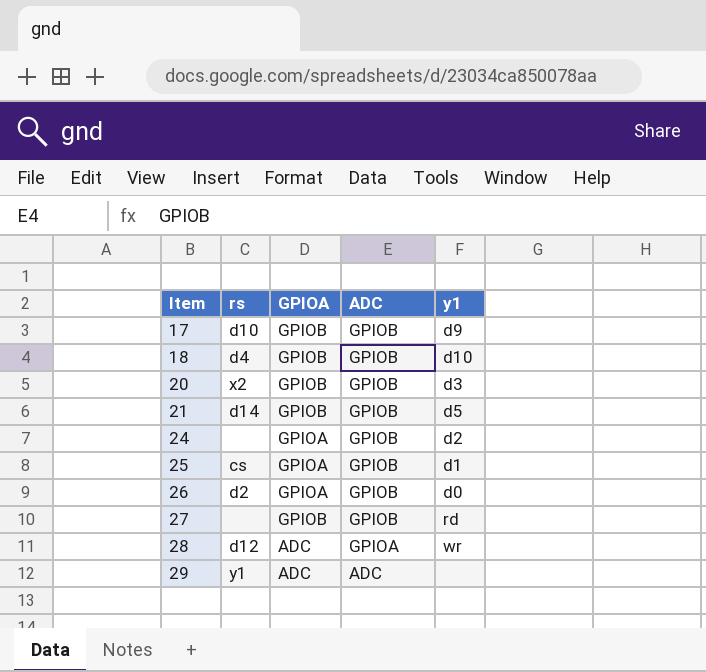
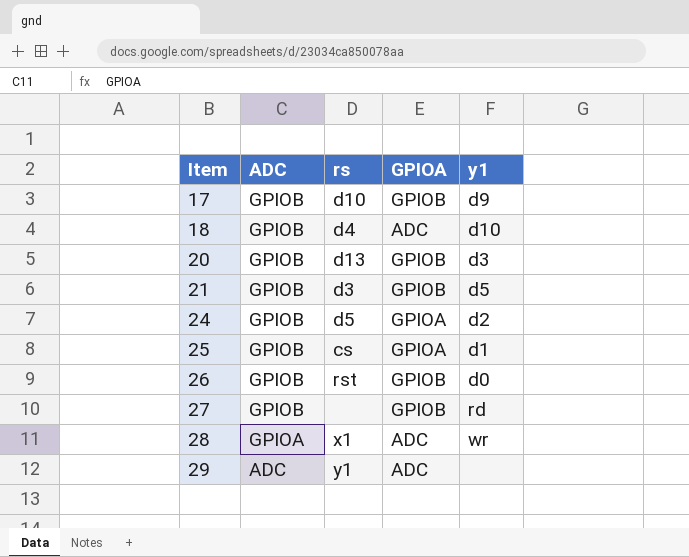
column ADC | position: 4 -> 2
18 | GPIOA: GPIOB -> ADC
20 | rs: x2 -> d13
21 | rs: d14 -> d3
24 | rs: none -> d5
26 | rs: d2 -> rst
26 | GPIOA: GPIOA -> GPIOB
28 | rs: d12 -> x1

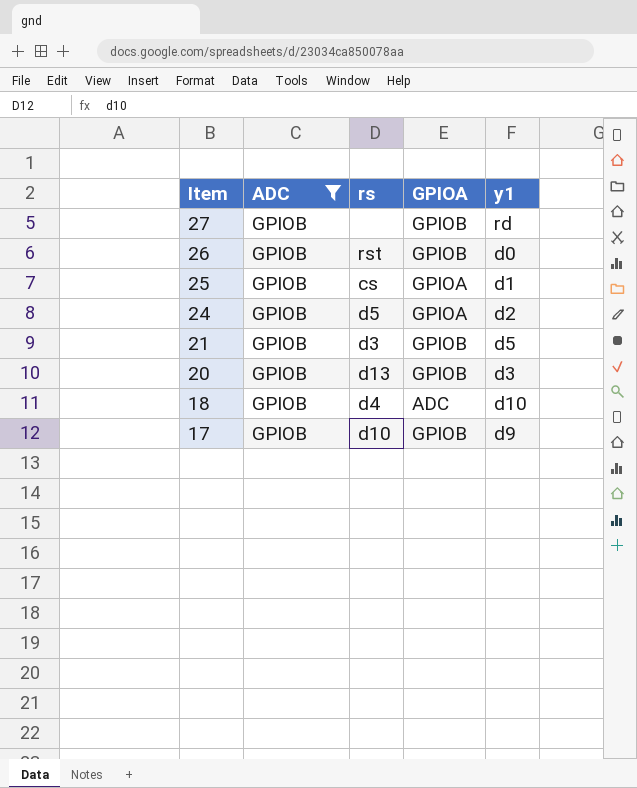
filter: none -> ADC = GPIOB
row order: Item ascending -> Item descending

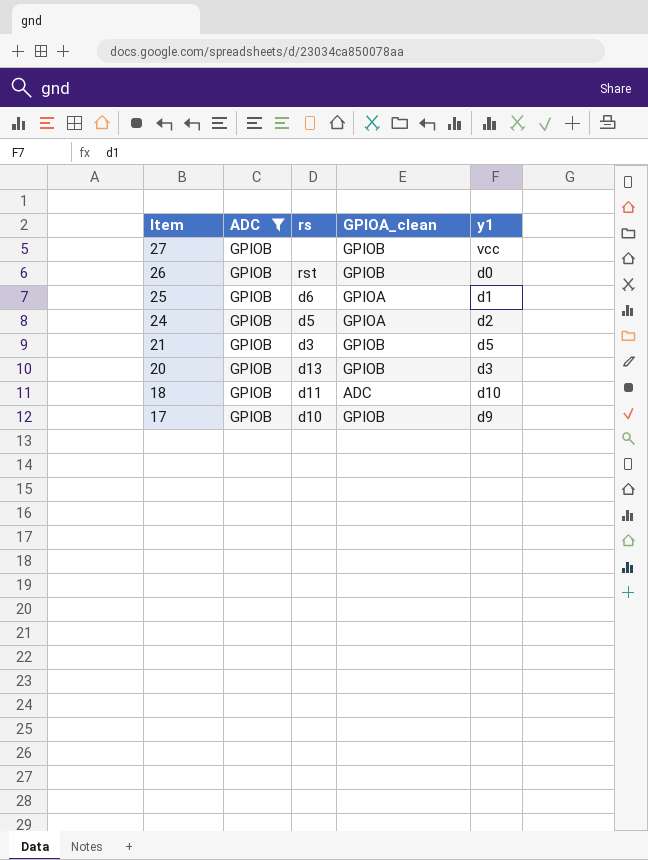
column name: GPIOA -> GPIOA_clean
27 | y1: rd -> vcc
25 | rs: cs -> d6
18 | rs: d4 -> d11

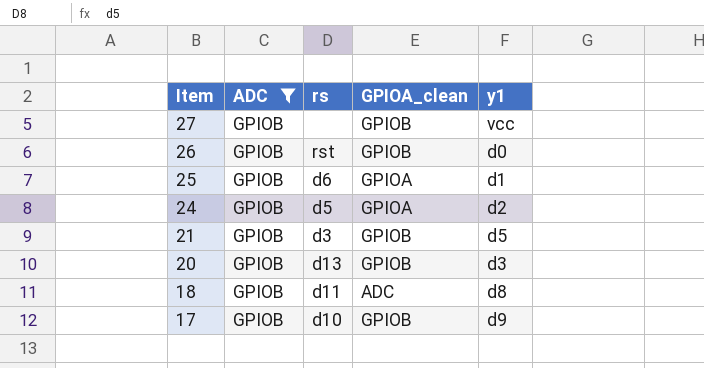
18 | y1: d10 -> d8

